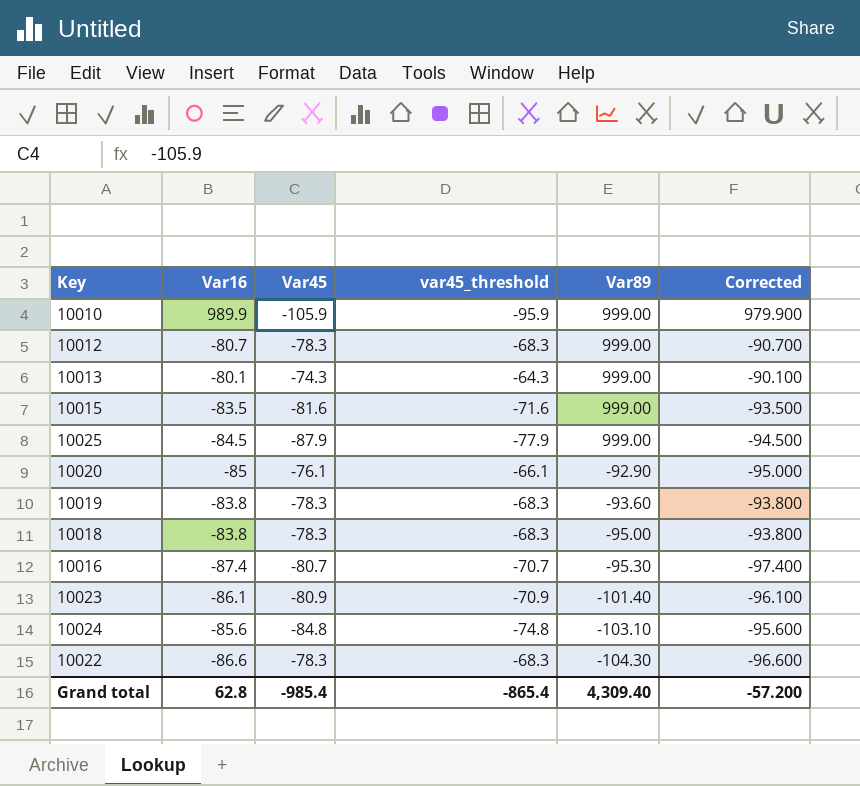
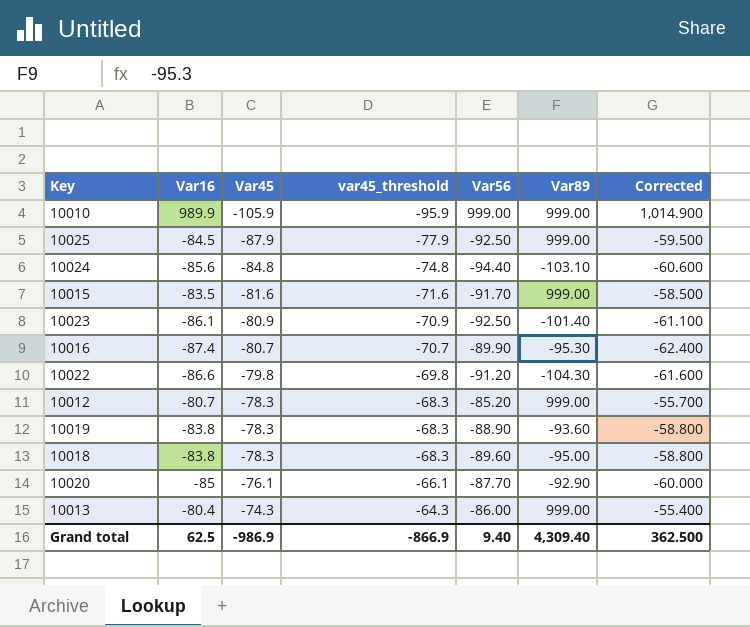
row order: Var89 descending -> Var45 ascending
column Var56 | position: none -> 5
column Corrected | formula: [Var16] - 10 -> [Var16] + 25
10022 | Var45: -78.3 -> -79.8
10022 | var45_threshold: -68.3 -> -69.8
10013 | Var16: -80.1 -> -80.4
Grand total | Var16: 62.8 -> 62.5
Grand total | Var45: -985.4 -> -986.9
Grand total | var45_threshold: -865.4 -> -866.9
Grand total | Corrected: -57.200 -> 362.500

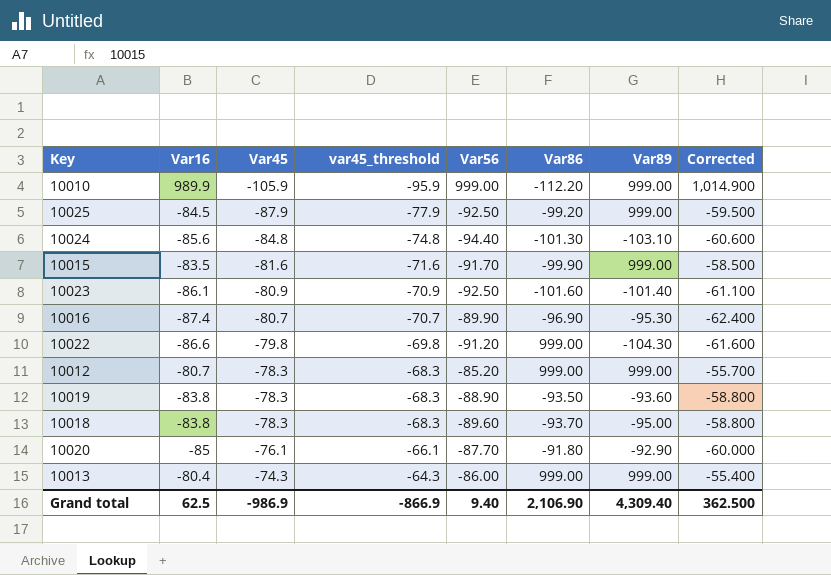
column Var86 | position: none -> 6

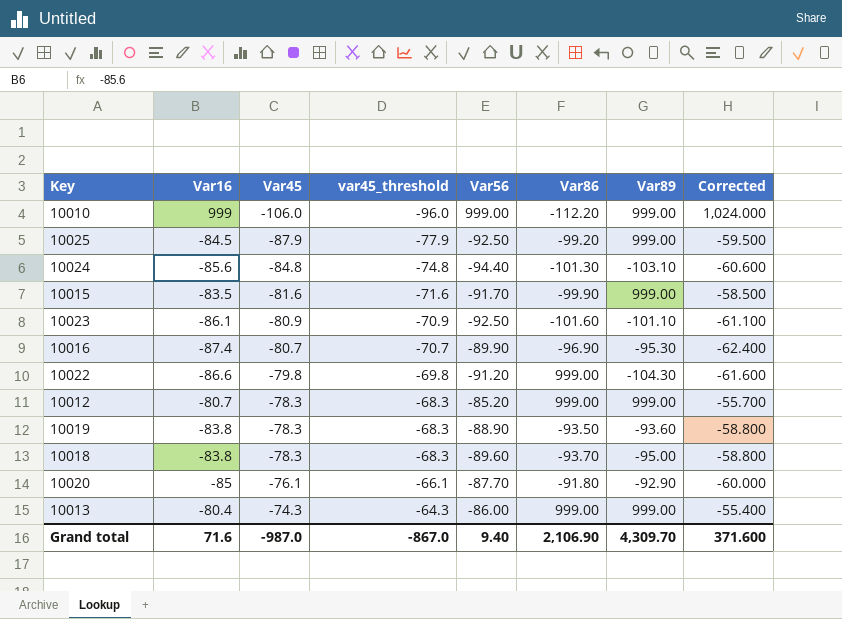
10010 | Var16: 989.9 -> 999
10010 | Var45: -105.9 -> -106.0
10010 | var45_threshold: -95.9 -> -96.0
10010 | Corrected: 1,014.900 -> 1,024.000
10023 | Var89: -101.40 -> -101.10
Grand total | Var16: 62.5 -> 71.6
Grand total | Var45: -986.9 -> -987.0
Grand total | var45_threshold: -866.9 -> -867.0
Grand total | Var89: 4,309.40 -> 4,309.70
Grand total | Corrected: 362.500 -> 371.600

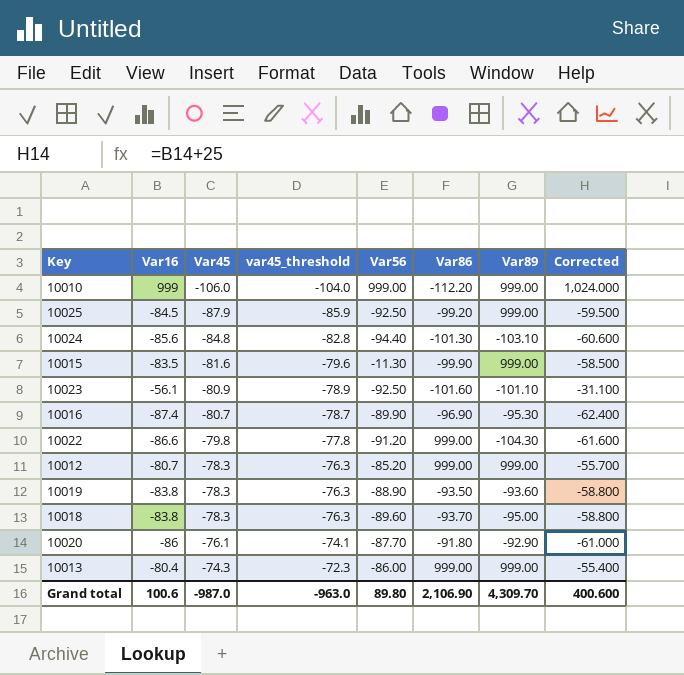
column var45_threshold | formula: [Var45] + 10 -> [Var45] + 2
10015 | Var56: -91.70 -> -11.30
10023 | Var16: -86.1 -> -56.1
10023 | Corrected: -61.100 -> -31.100
10020 | Var16: -85 -> -86
10020 | Corrected: -60.000 -> -61.000
Grand total | Var16: 71.6 -> 100.6
Grand total | var45_threshold: -867.0 -> -963.0
Grand total | Var56: 9.40 -> 89.80
Grand total | Corrected: 371.600 -> 400.600

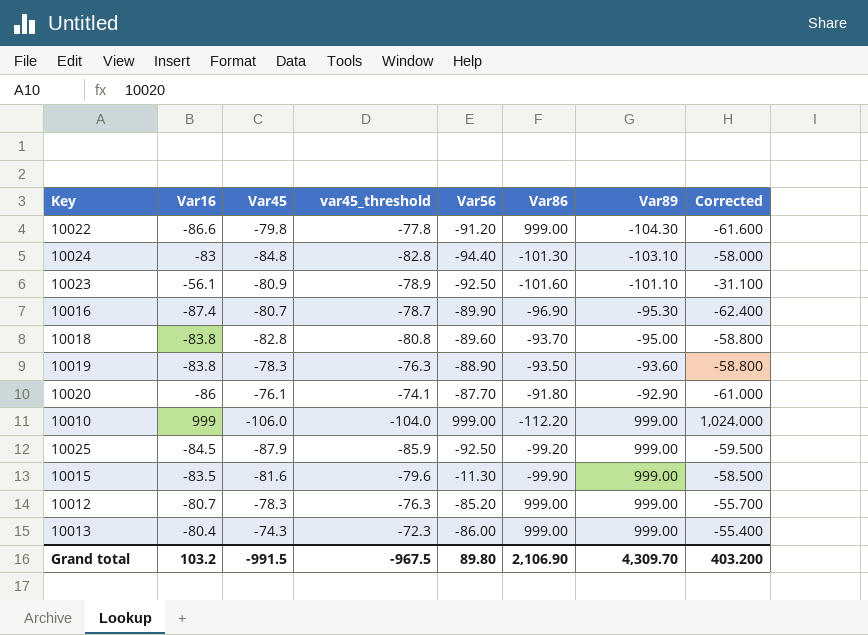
row order: Var45 ascending -> Var89 ascending
10024 | Var16: -85.6 -> -83
10024 | Corrected: -60.600 -> -58.000
10018 | Var45: -78.3 -> -82.8
10018 | var45_threshold: -76.3 -> -80.8
Grand total | Var16: 100.6 -> 103.2
Grand total | Var45: -987.0 -> -991.5
Grand total | var45_threshold: -963.0 -> -967.5
Grand total | Corrected: 400.600 -> 403.200

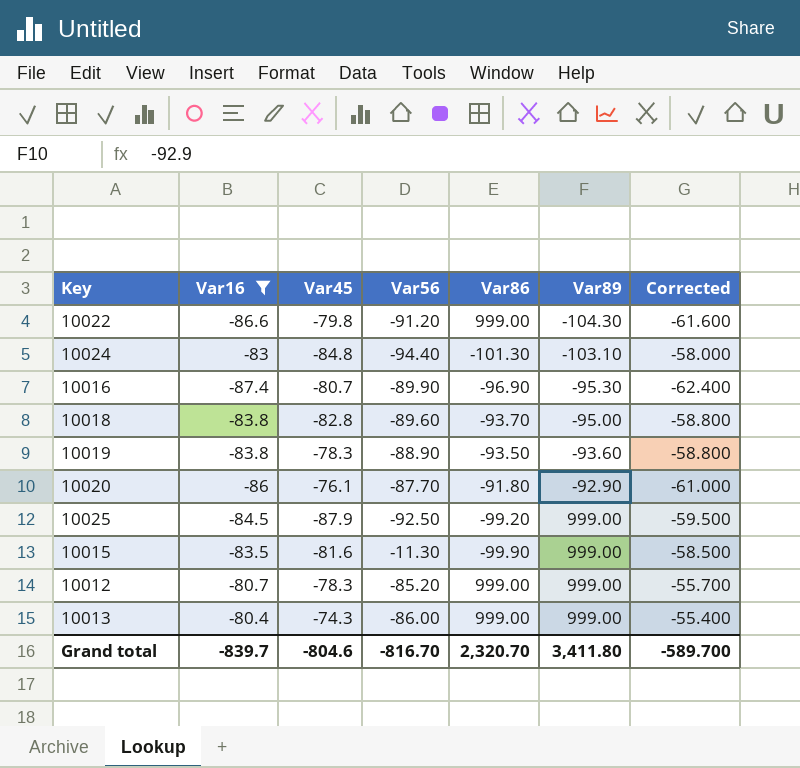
filter: none -> Var16 <= -80.4
column var45_threshold | formula: [Var45] + 2 -> none
Grand total | Var16: 103.2 -> -839.7
Grand total | Var45: -991.5 -> -804.6
Grand total | Var56: 89.80 -> -816.70
Grand total | Var86: 2,106.90 -> 2,320.70
Grand total | Var89: 4,309.70 -> 3,411.80
Grand total | Corrected: 403.200 -> -589.700

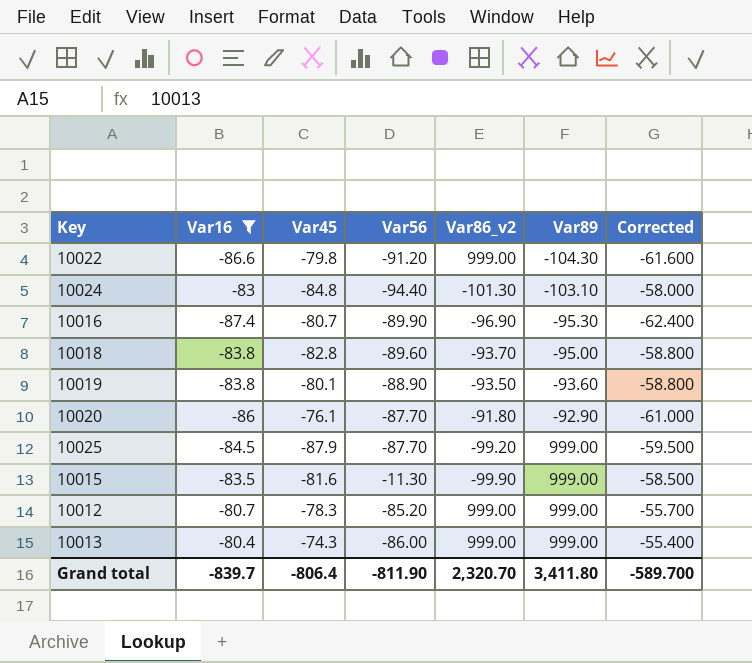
column name: Var86 -> Var86_v2
10019 | Var45: -78.3 -> -80.1
10025 | Var56: -92.50 -> -87.70
Grand total | Var45: -804.6 -> -806.4
Grand total | Var56: -816.70 -> -811.90

